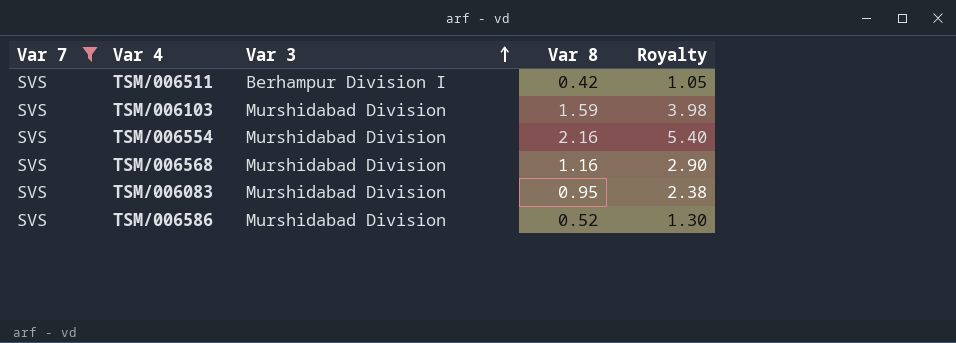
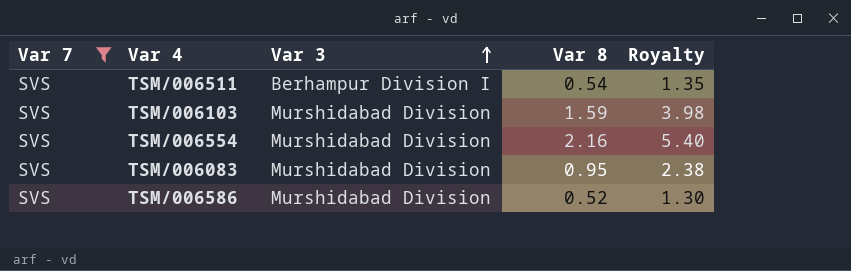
row TSM/006568: SVS | Murshidabad Division | 1.16 | 2.90 -> none
TSM/006511 | Var 8: 0.42 -> 0.54
TSM/006511 | Royalty: 1.05 -> 1.35

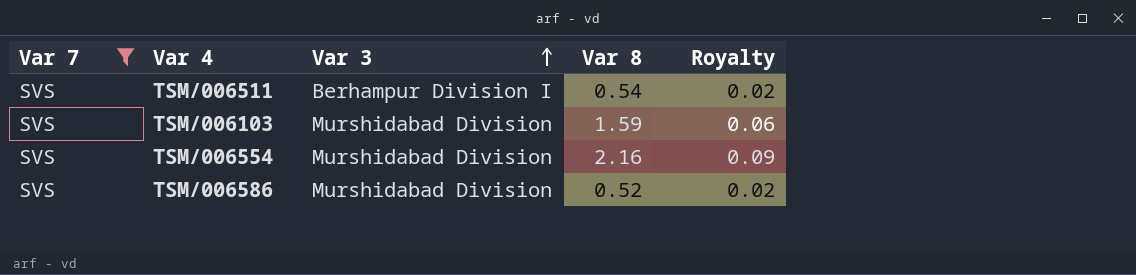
column Royalty | formula: [Var 8] * 2.5 -> [Var 8] * 0.04
row TSM/006083: SVS | Murshidabad Division | 0.95 | 2.38 -> none

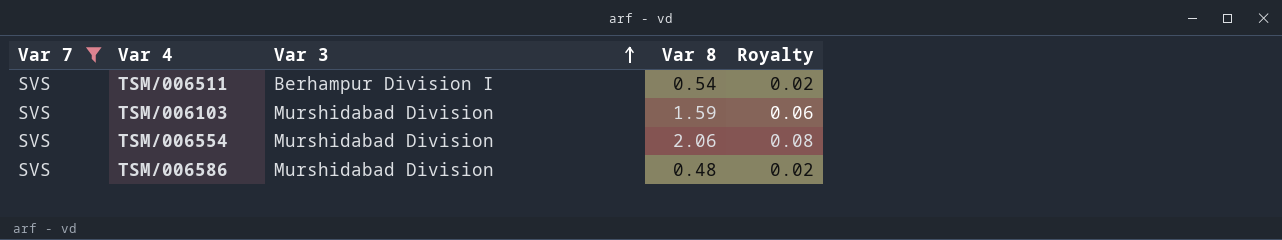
TSM/006554 | Var 8: 2.16 -> 2.06
TSM/006554 | Royalty: 0.09 -> 0.08
TSM/006586 | Var 8: 0.52 -> 0.48

